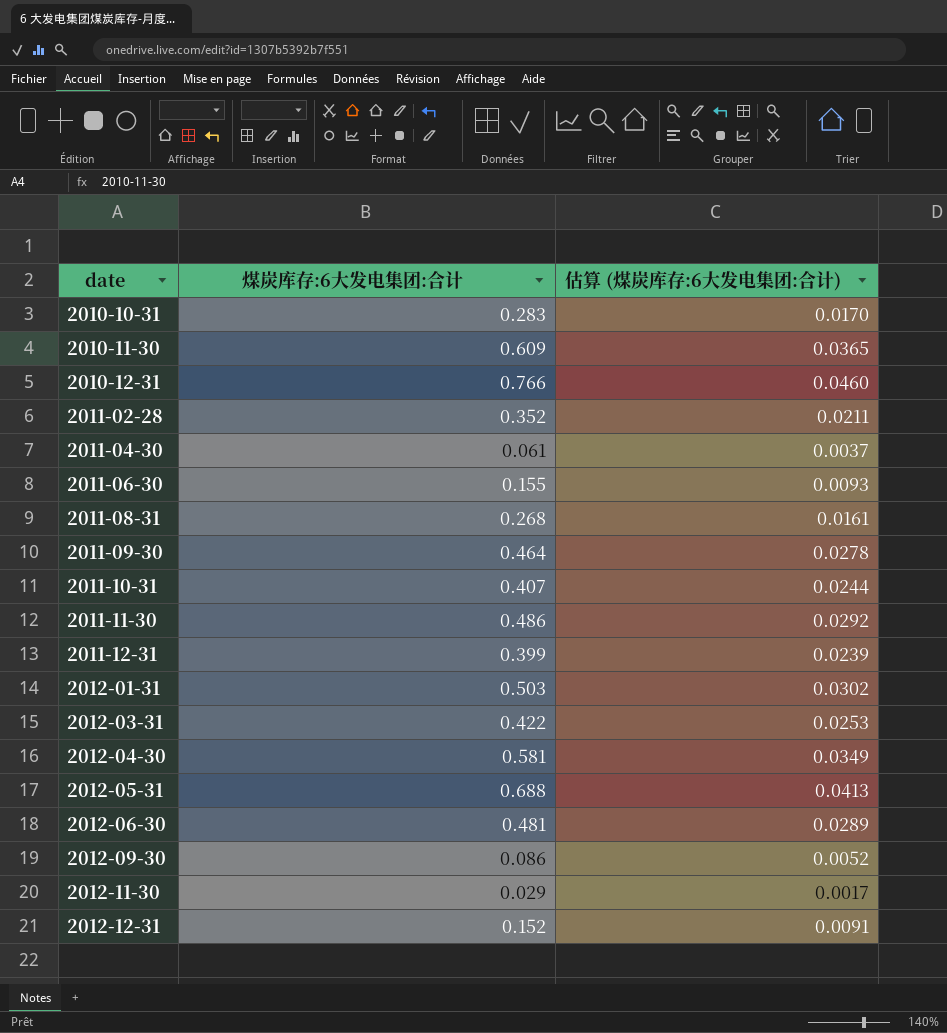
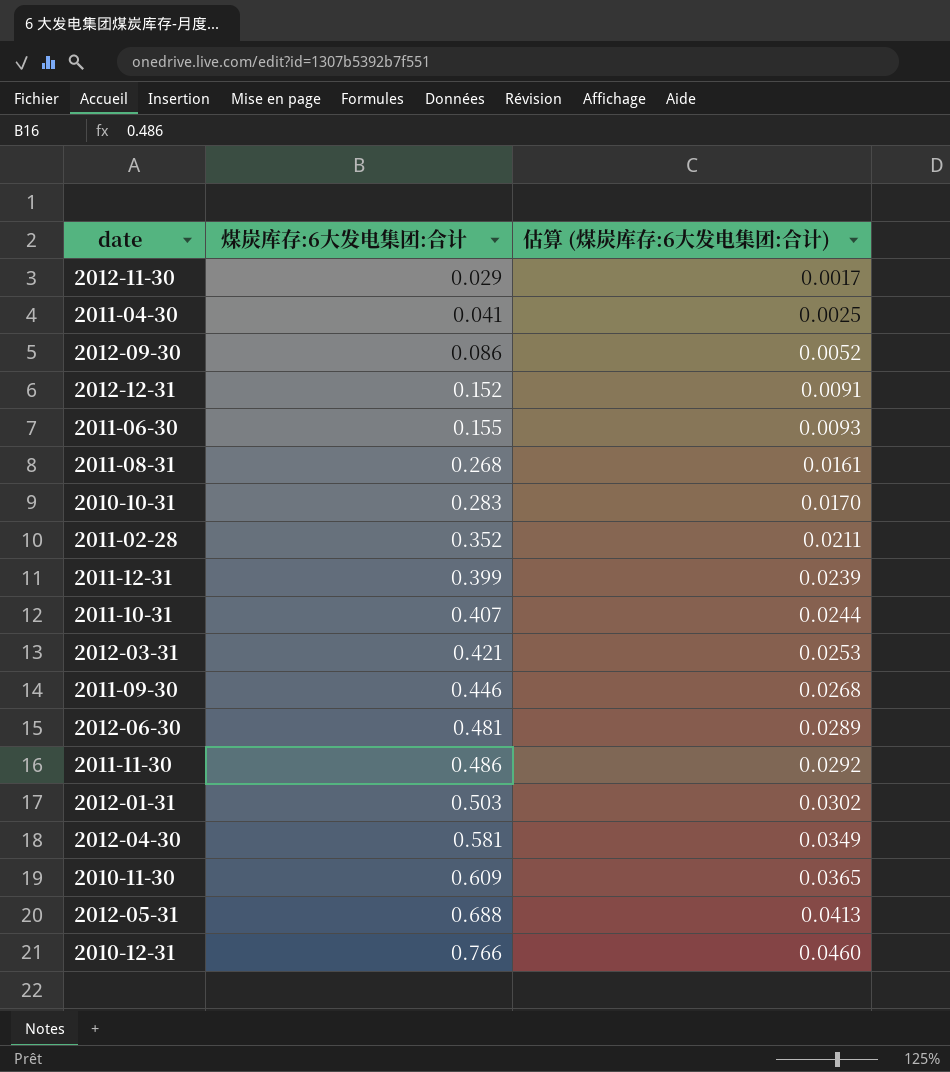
row order: date ascending -> 煤炭库存:6大发电集团:合计 ascending
2011-04-30 | 煤炭库存:6大发电集团:合计: 0.061 -> 0.041
2011-04-30 | 估算 (煤炭库存:6大发电集团:合计): 0.0037 -> 0.0025
2012-03-31 | 煤炭库存:6大发电集团:合计: 0.422 -> 0.421
2011-09-30 | 煤炭库存:6大发电集团:合计: 0.464 -> 0.446
2011-09-30 | 估算 (煤炭库存:6大发电集团:合计): 0.0278 -> 0.0268

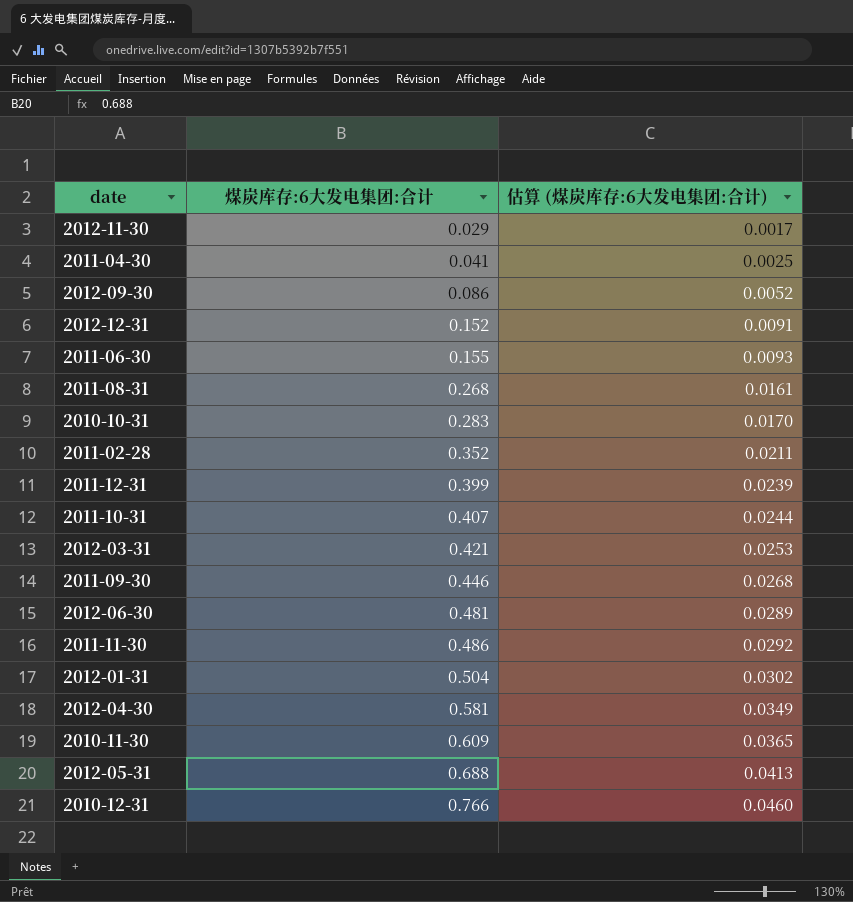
2012-01-31 | 煤炭库存:6大发电集团:合计: 0.503 -> 0.504

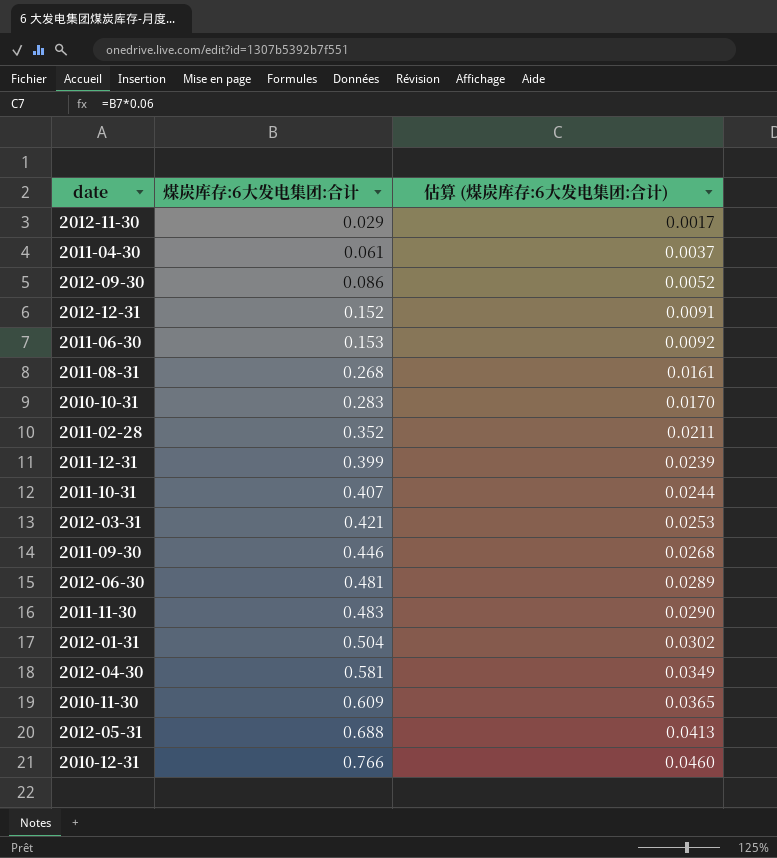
2011-04-30 | 煤炭库存:6大发电集团:合计: 0.041 -> 0.061
2011-04-30 | 估算 (煤炭库存:6大发电集团:合计): 0.0025 -> 0.0037
2011-06-30 | 煤炭库存:6大发电集团:合计: 0.155 -> 0.153
2011-06-30 | 估算 (煤炭库存:6大发电集团:合计): 0.0093 -> 0.0092
2011-11-30 | 煤炭库存:6大发电集团:合计: 0.486 -> 0.483
2011-11-30 | 估算 (煤炭库存:6大发电集团:合计): 0.0292 -> 0.0290

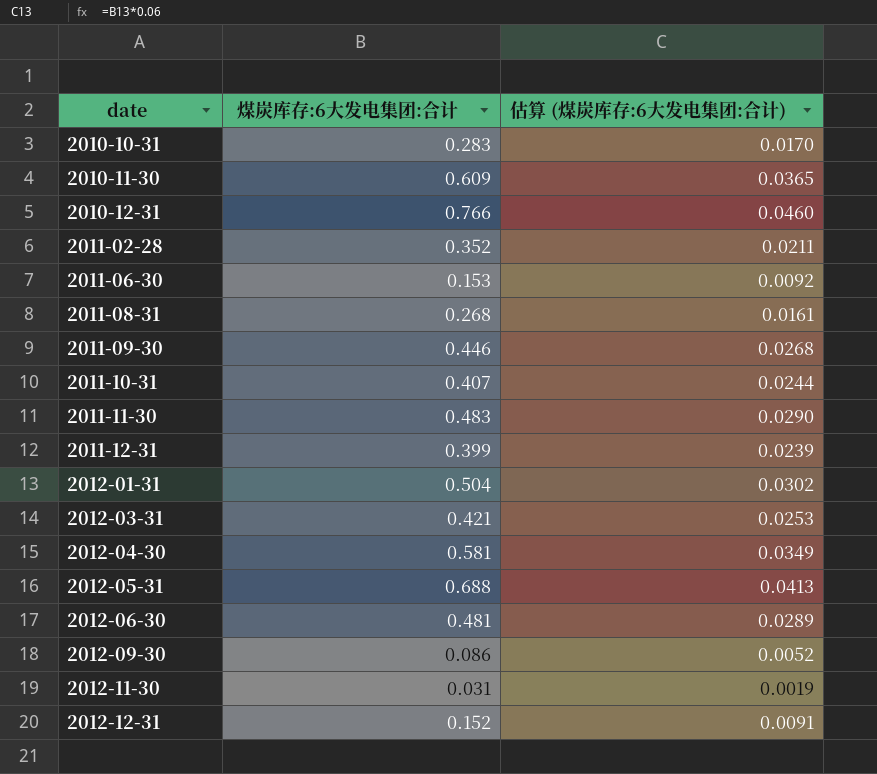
row order: 煤炭库存:6大发电集团:合计 ascending -> date ascending
row 2011-04-30: 0.061 | 0.0037 -> none
2012-11-30 | 煤炭库存:6大发电集团:合计: 0.029 -> 0.031
2012-11-30 | 估算 (煤炭库存:6大发电集团:合计): 0.0017 -> 0.0019

